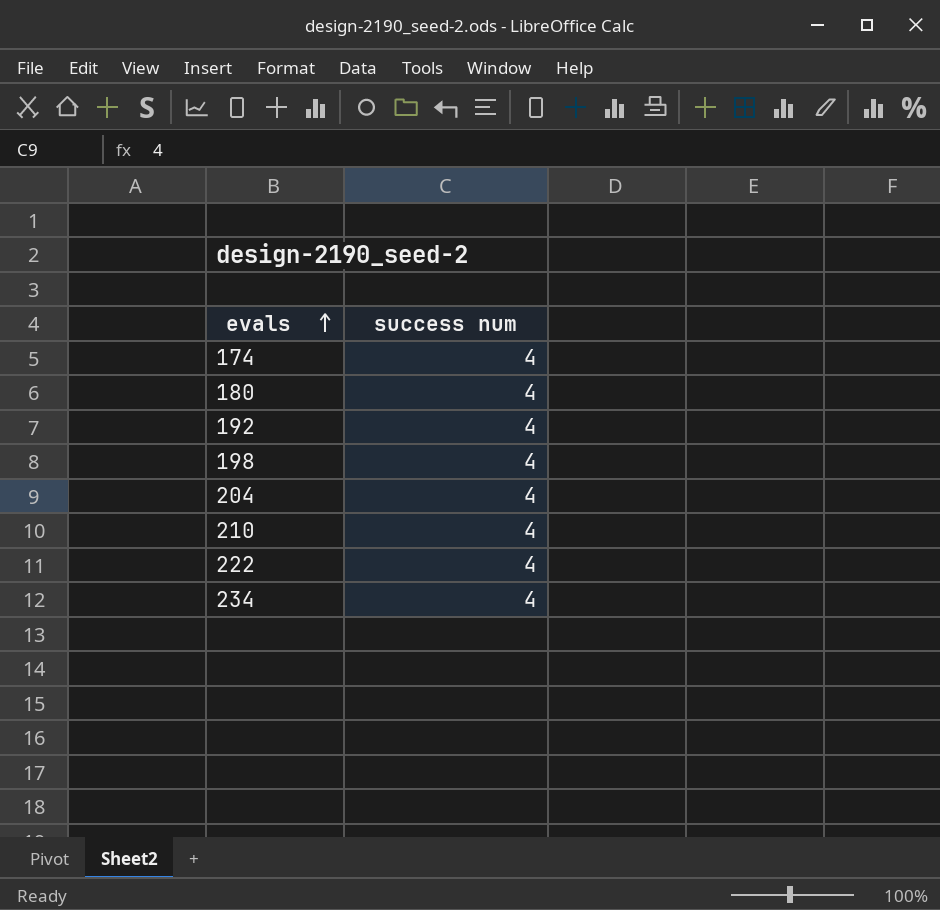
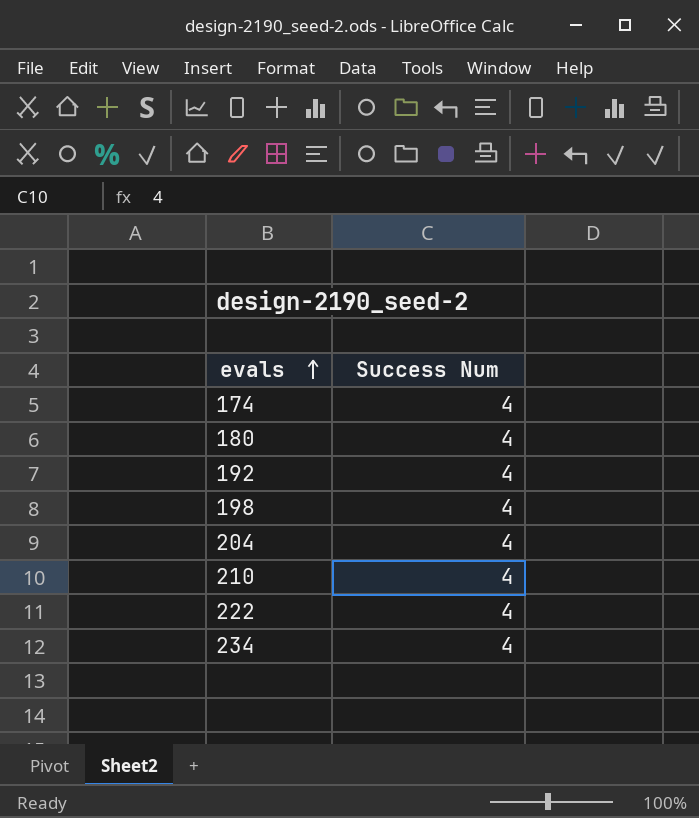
column name: success num -> Success Num

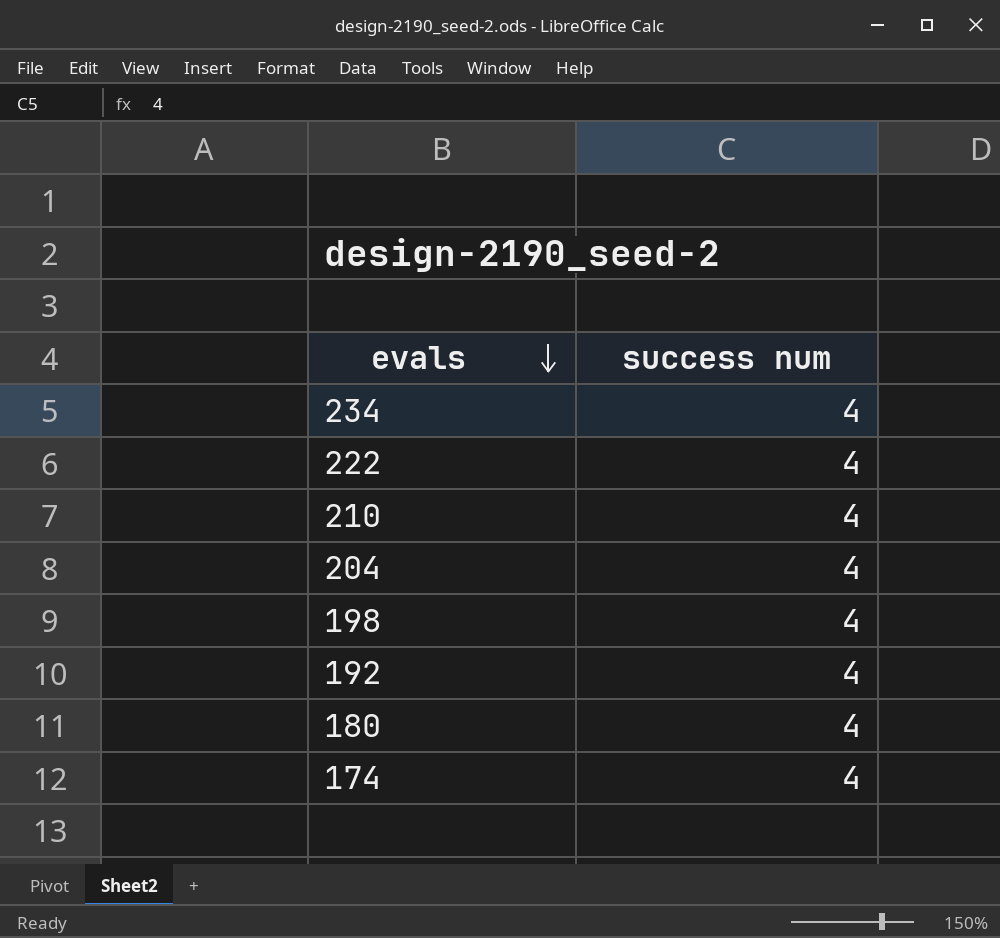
row order: evals ascending -> evals descending
column name: Success Num -> success num

